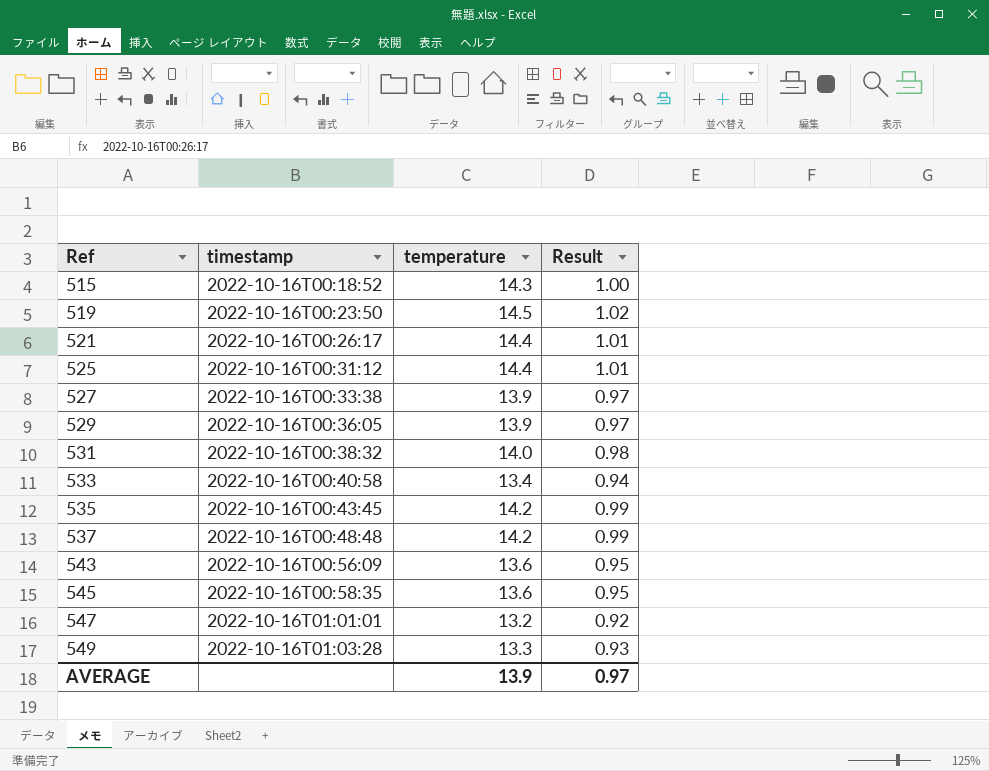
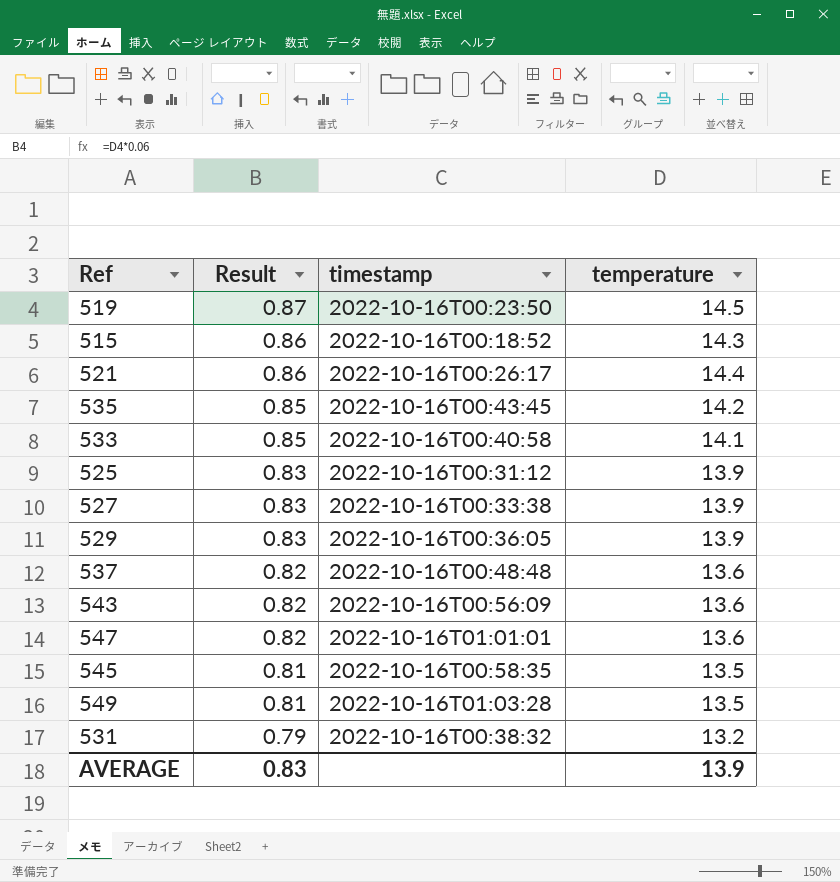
row order: Ref ascending -> Result descending
column Result | formula: [temperature] * 0.07 -> [temperature] * 0.06
column Result | position: 4 -> 2
533 | temperature: 13.4 -> 14.1
525 | temperature: 14.4 -> 13.9
537 | temperature: 14.2 -> 13.6
547 | temperature: 13.2 -> 13.6
545 | temperature: 13.6 -> 13.5
549 | temperature: 13.3 -> 13.5
531 | temperature: 14.0 -> 13.2
AVERAGE | Result: 0.97 -> 0.83

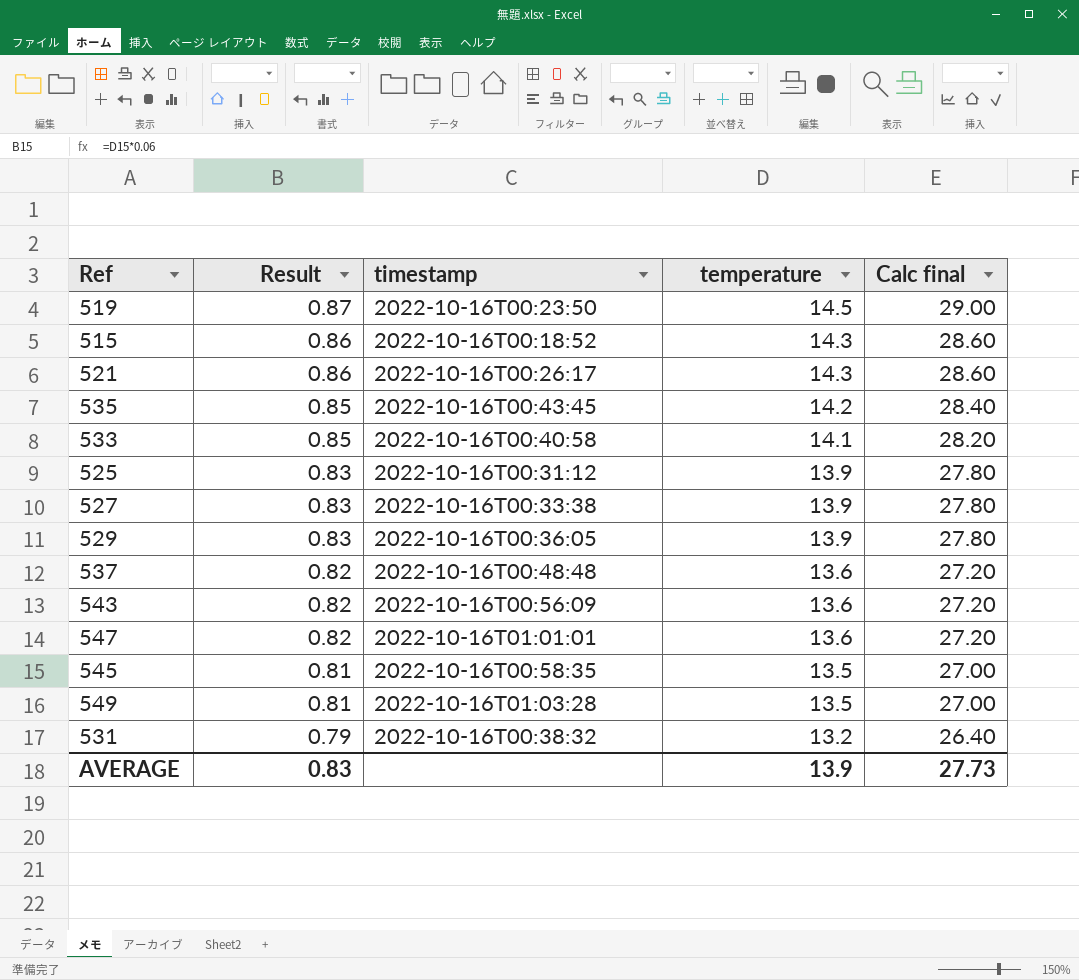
column Calc final | formula: none -> [temperature] * 2
521 | temperature: 14.4 -> 14.3

